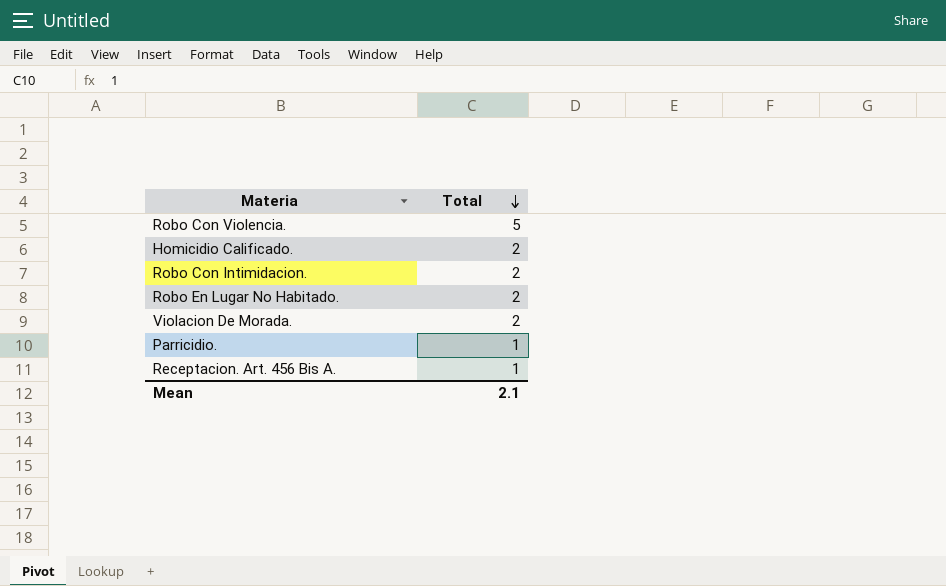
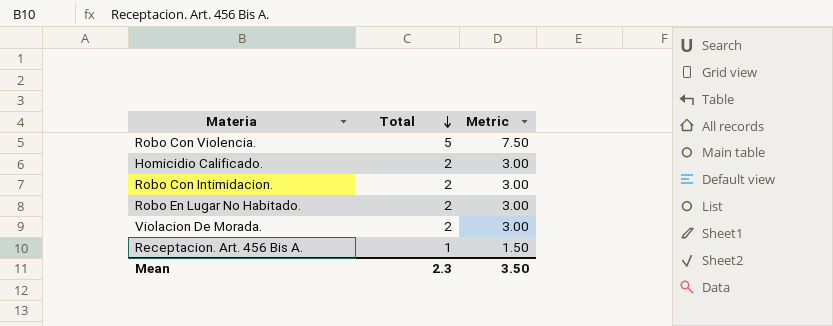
column Metric | formula: none -> [Total] * 1.5
row Parricidio.: 1 -> none
Mean | Total: 2.1 -> 2.3

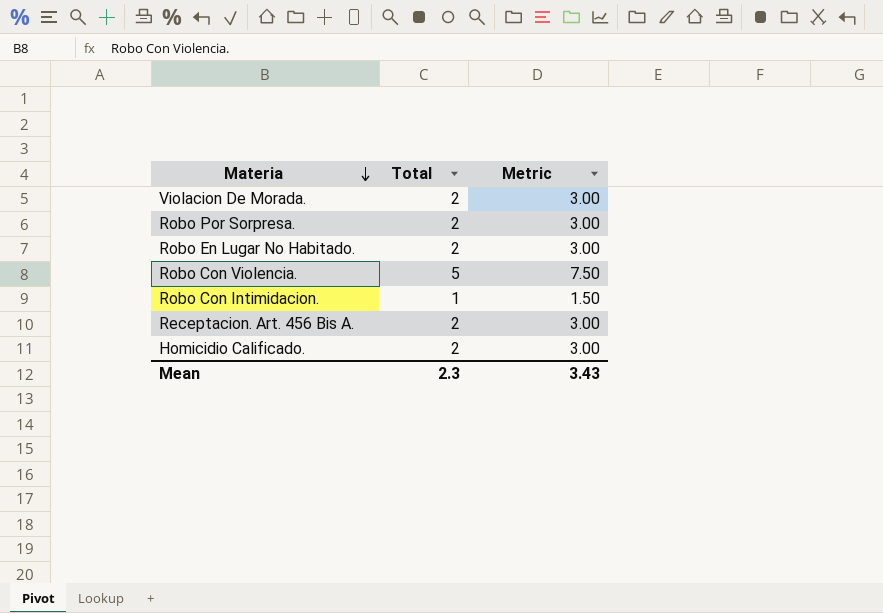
row order: Total descending -> Materia descending
row Robo Por Sorpresa.: none -> 2 | 3.00
Robo Con Intimidacion. | Total: 2 -> 1
Robo Con Intimidacion. | Metric: 3.00 -> 1.50
Receptacion. Art. 456 Bis A. | Total: 1 -> 2
Receptacion. Art. 456 Bis A. | Metric: 1.50 -> 3.00
Mean | Metric: 3.50 -> 3.43

